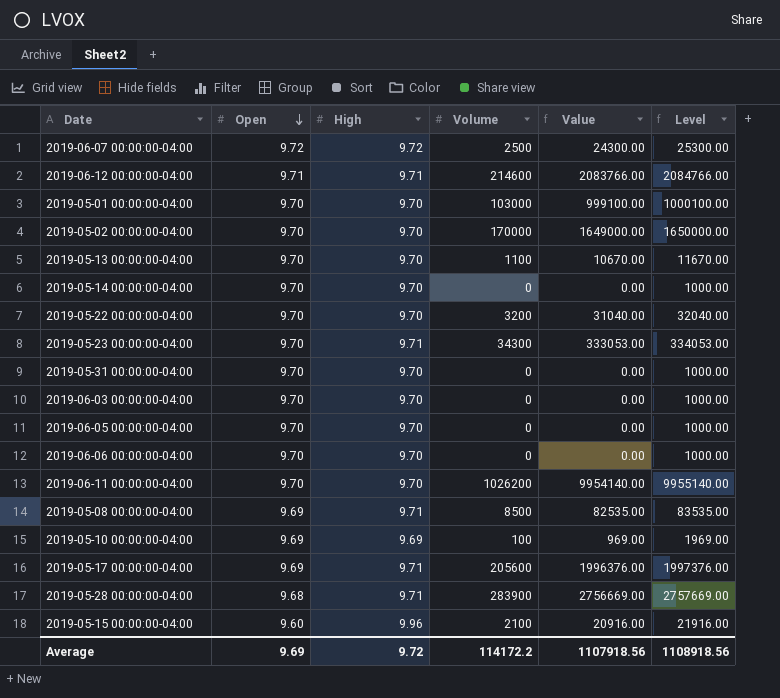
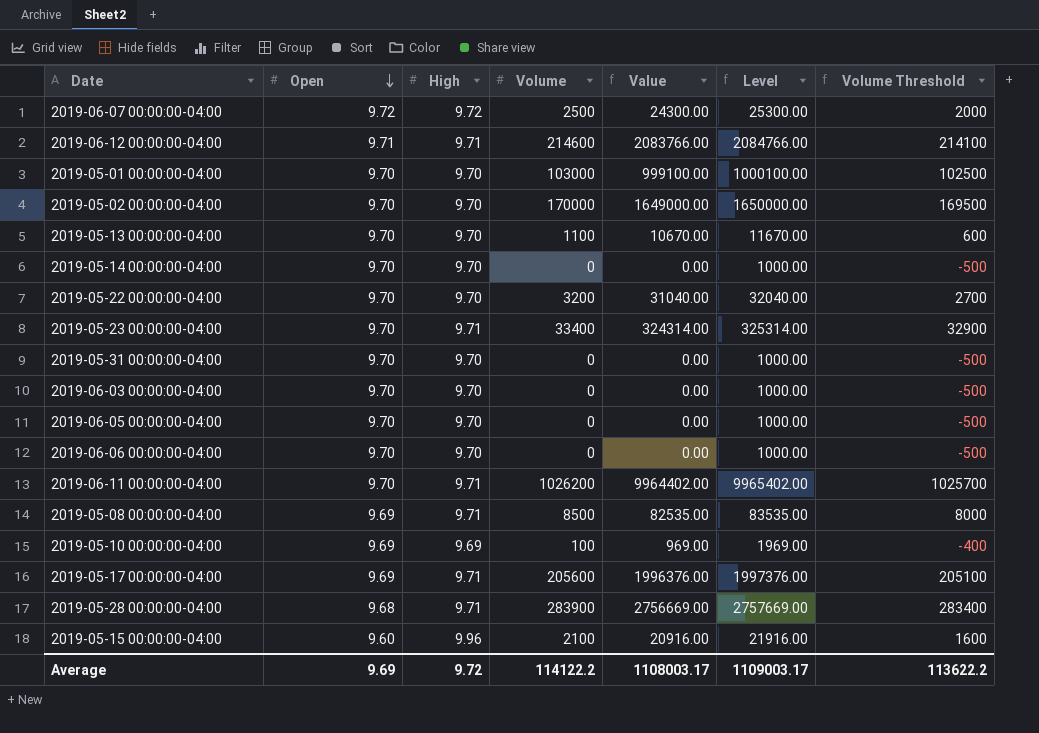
column Volume Threshold | formula: none -> [Volume] - 500
2019-05-23 00:00:00-04:00 | Volume: 34300 -> 33400
2019-05-23 00:00:00-04:00 | Value: 333053.00 -> 324314.00
2019-05-23 00:00:00-04:00 | Level: 334053.00 -> 325314.00
2019-06-11 00:00:00-04:00 | High: 9.70 -> 9.71
2019-06-11 00:00:00-04:00 | Value: 9954140.00 -> 9964402.00
2019-06-11 00:00:00-04:00 | Level: 9955140.00 -> 9965402.00
Average | Volume: 114172.2 -> 114122.2
Average | Value: 1107918.56 -> 1108003.17
Average | Level: 1108918.56 -> 1109003.17

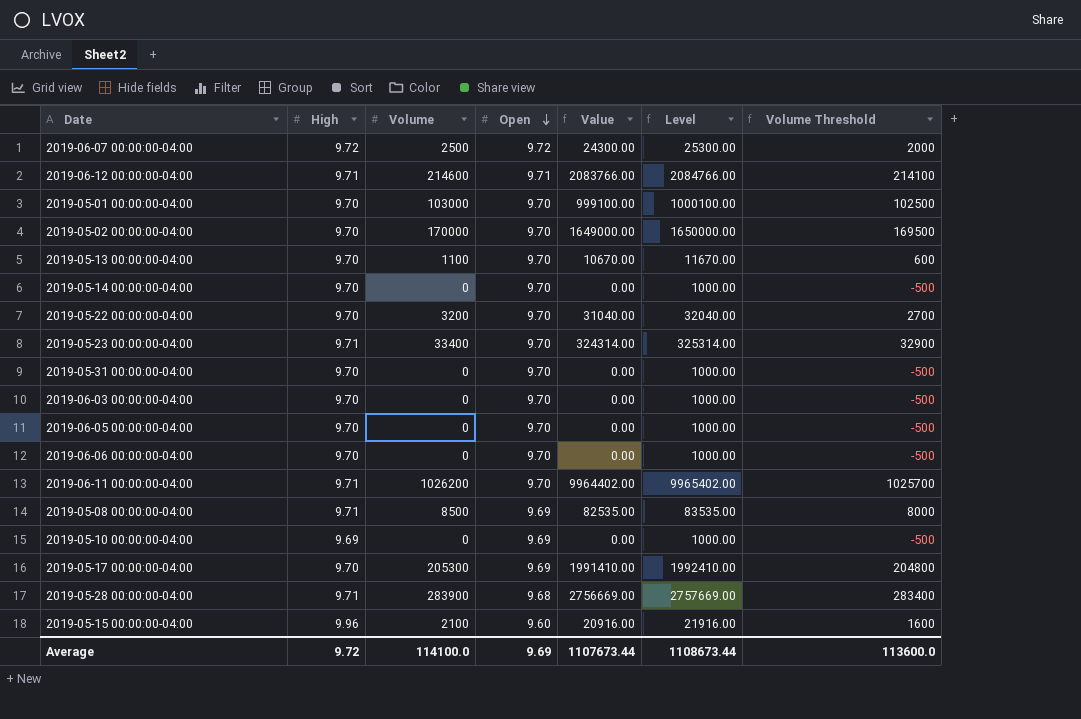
column Open | position: 2 -> 4
2019-05-10 00:00:00-04:00 | Volume: 100 -> 0
2019-05-10 00:00:00-04:00 | Value: 969.00 -> 0.00
2019-05-10 00:00:00-04:00 | Level: 1969.00 -> 1000.00
2019-05-10 00:00:00-04:00 | Volume Threshold: -400 -> -500
2019-05-17 00:00:00-04:00 | High: 9.71 -> 9.70
2019-05-17 00:00:00-04:00 | Volume: 205600 -> 205300
2019-05-17 00:00:00-04:00 | Value: 1996376.00 -> 1991410.00
2019-05-17 00:00:00-04:00 | Level: 1997376.00 -> 1992410.00
2019-05-17 00:00:00-04:00 | Volume Threshold: 205100 -> 204800
Average | Volume: 114122.2 -> 114100.0
Average | Value: 1108003.17 -> 1107673.44
Average | Level: 1109003.17 -> 1108673.44
Average | Volume Threshold: 113622.2 -> 113600.0

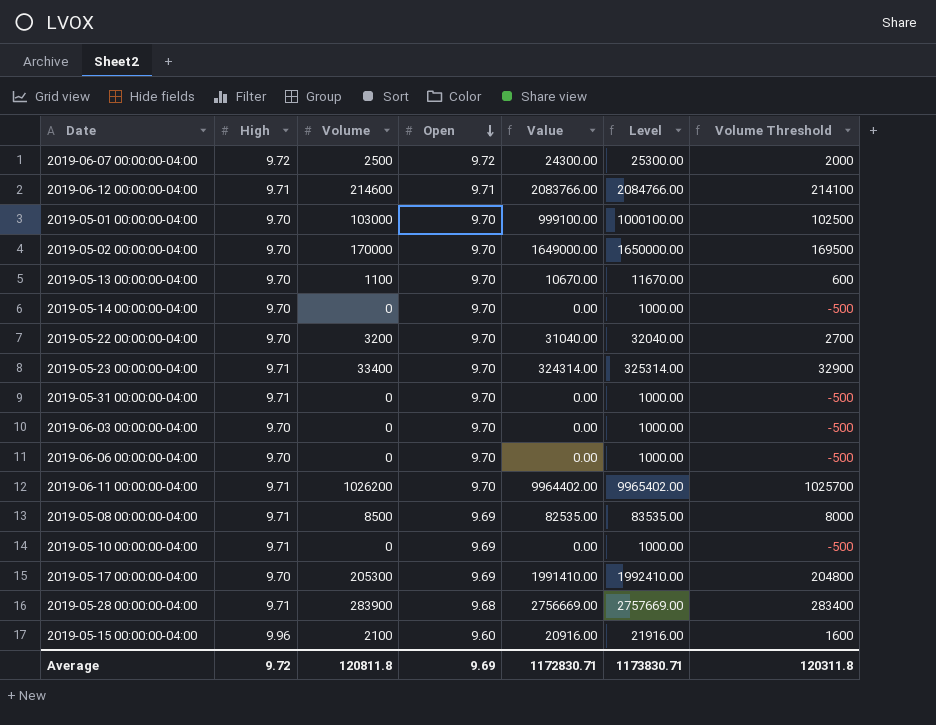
row 2019-06-05 00:00:00-04:00: 9.70 | 0 | 9.70 | 0.00 | 1000.00 | -500 -> none
2019-05-31 00:00:00-04:00 | High: 9.70 -> 9.71
2019-05-10 00:00:00-04:00 | High: 9.69 -> 9.71
Average | Volume: 114100.0 -> 120811.8
Average | Value: 1107673.44 -> 1172830.71
Average | Level: 1108673.44 -> 1173830.71
Average | Volume Threshold: 113600.0 -> 120311.8

